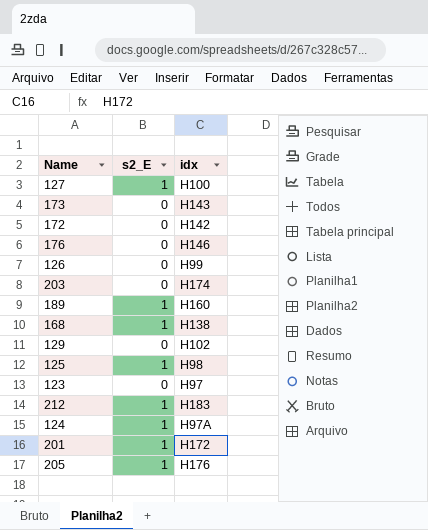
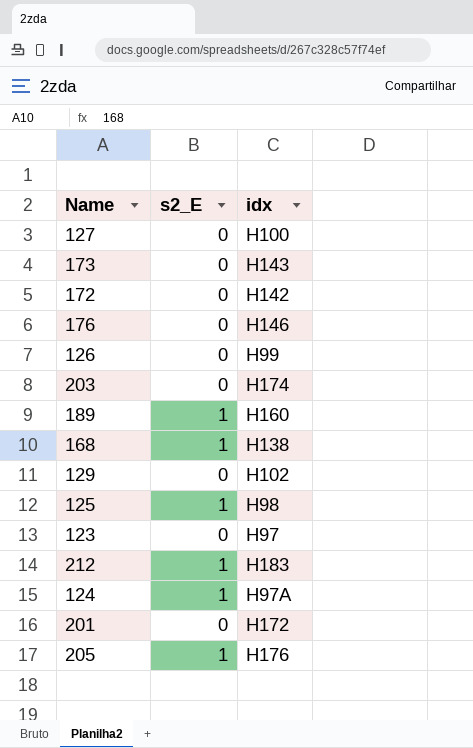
127 | s2_E: 1 -> 0
201 | s2_E: 1 -> 0

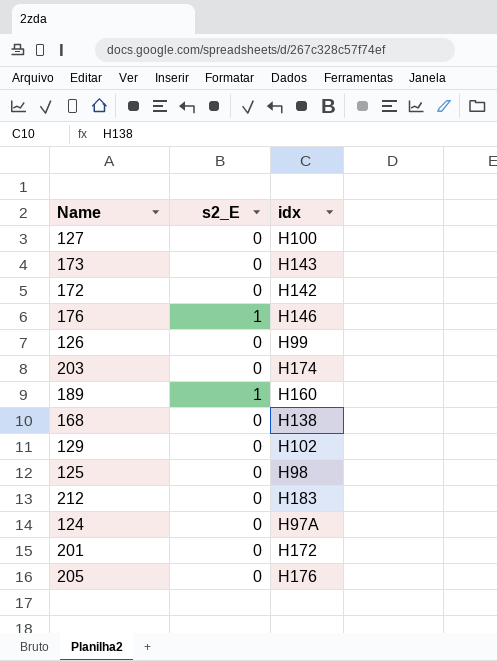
row 123: 0 | H97 -> none
176 | s2_E: 0 -> 1
168 | s2_E: 1 -> 0
125 | s2_E: 1 -> 0
212 | s2_E: 1 -> 0
124 | s2_E: 1 -> 0
205 | s2_E: 1 -> 0

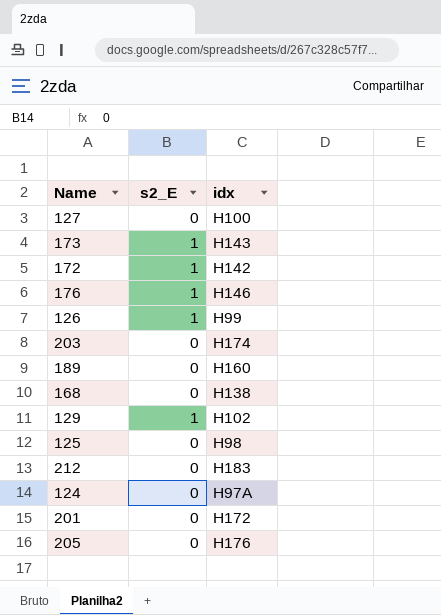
173 | s2_E: 0 -> 1
172 | s2_E: 0 -> 1
126 | s2_E: 0 -> 1
189 | s2_E: 1 -> 0
129 | s2_E: 0 -> 1

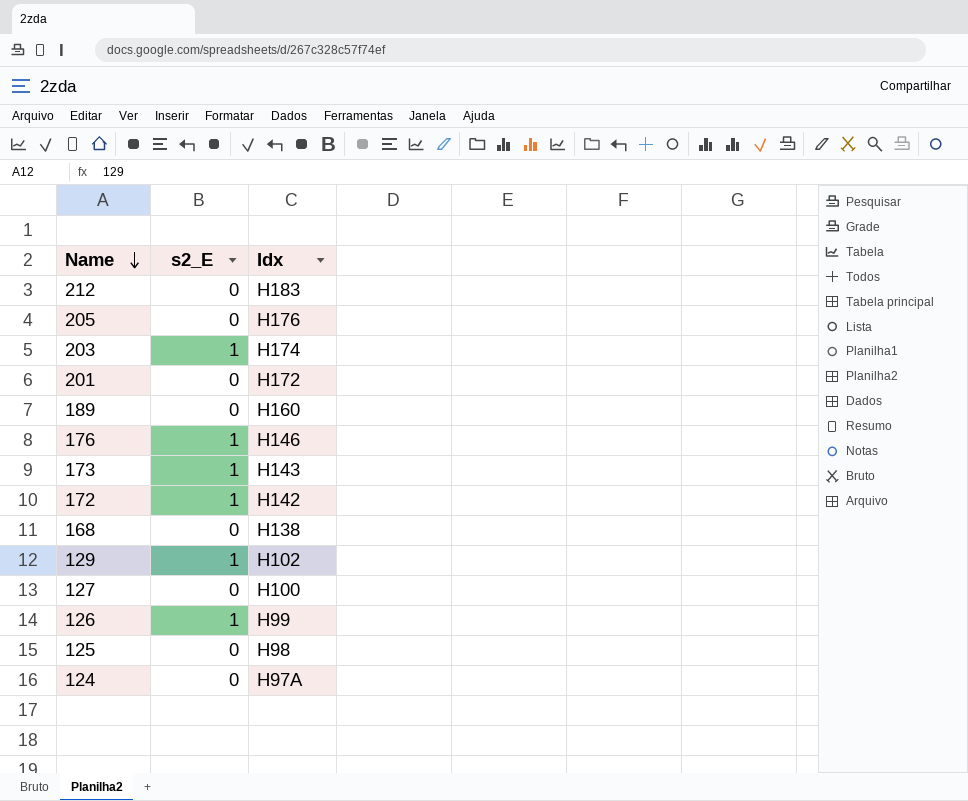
row order: none -> Name descending
column name: idx -> Idx
203 | s2_E: 0 -> 1

